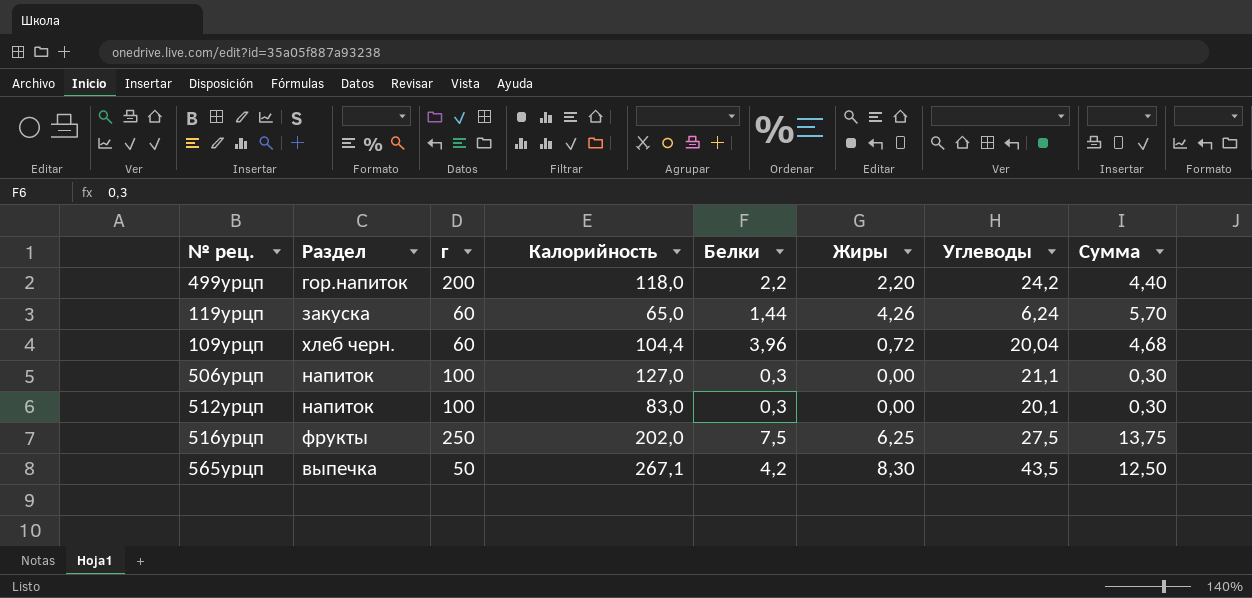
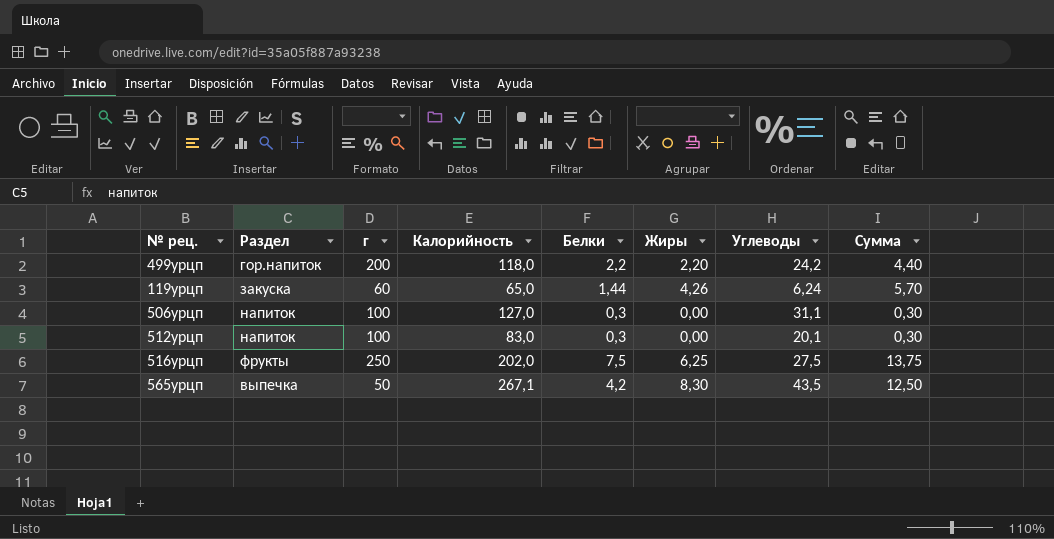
row 109урцп: хлеб черн. | 60 | 104,4 | 3,96 | 0,72 | 20,04 | 4,68 -> none
506урцп | Углеводы: 21,1 -> 31,1

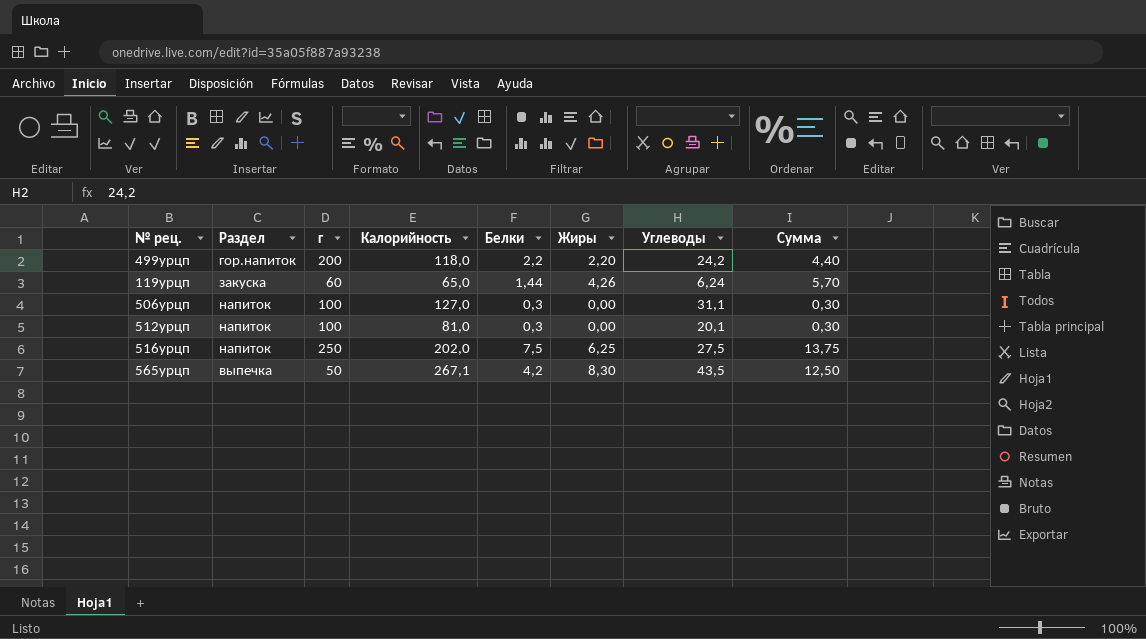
512урцп | Калорийность: 83,0 -> 81,0
516урцп | Раздел: фрукты -> напиток

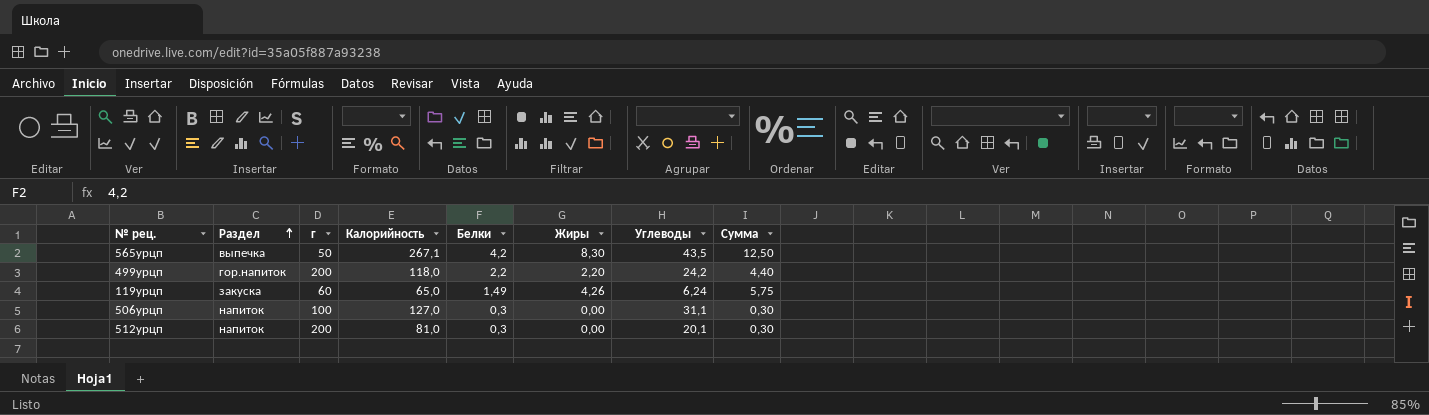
row order: none -> Раздел ascending
row 516урцп: напиток | 250 | 202,0 | 7,5 | 6,25 | 27,5 | 13,75 -> none
119урцп | Белки: 1,44 -> 1,49
119урцп | Сумма: 5,70 -> 5,75
512урцп | г: 100 -> 200

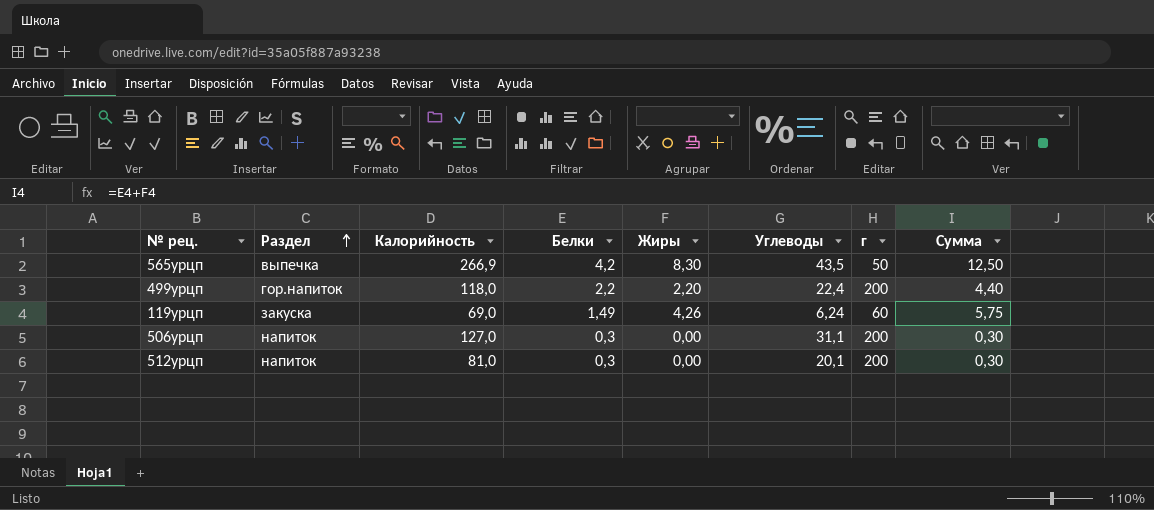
column г | position: 3 -> 7
565урцп | Калорийность: 267,1 -> 266,9
499урцп | Углеводы: 24,2 -> 22,4
119урцп | Калорийность: 65,0 -> 69,0
506урцп | г: 100 -> 200

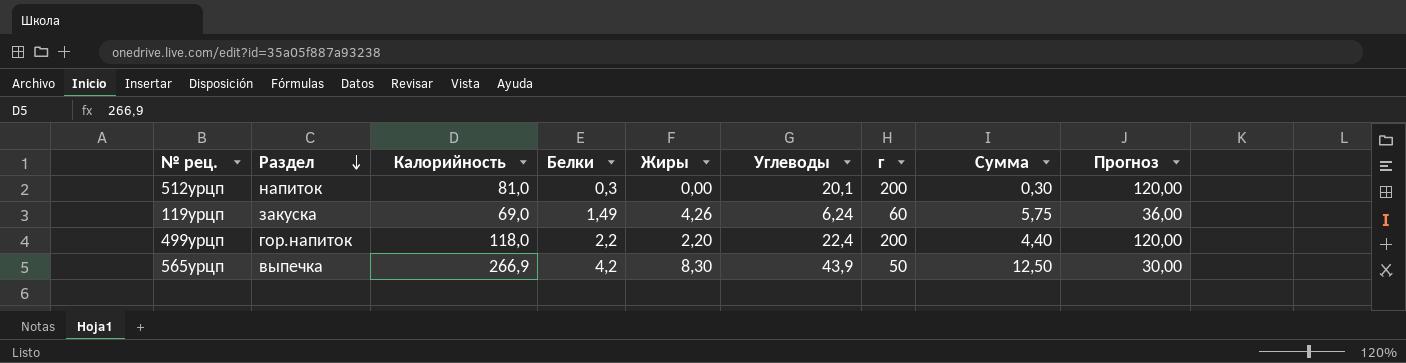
row order: Раздел ascending -> Раздел descending
column Прогноз | formula: none -> [г] * 0,6
row 506урцп: напиток | 127,0 | 0,3 | 0,00 | 31,1 | 200 | 0,30 -> none
565урцп | Углеводы: 43,5 -> 43,9

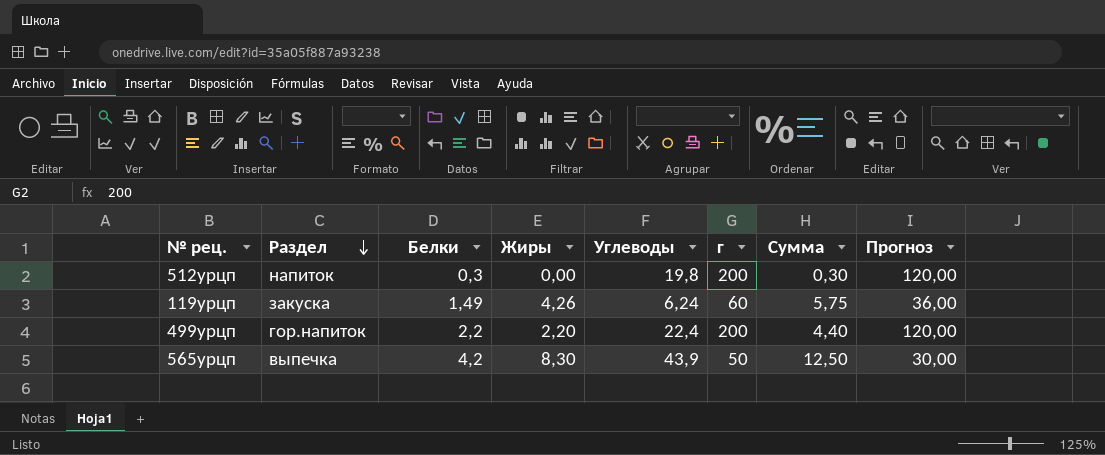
column Калорийность | position: 3 -> none
512урцп | Углеводы: 20,1 -> 19,8

